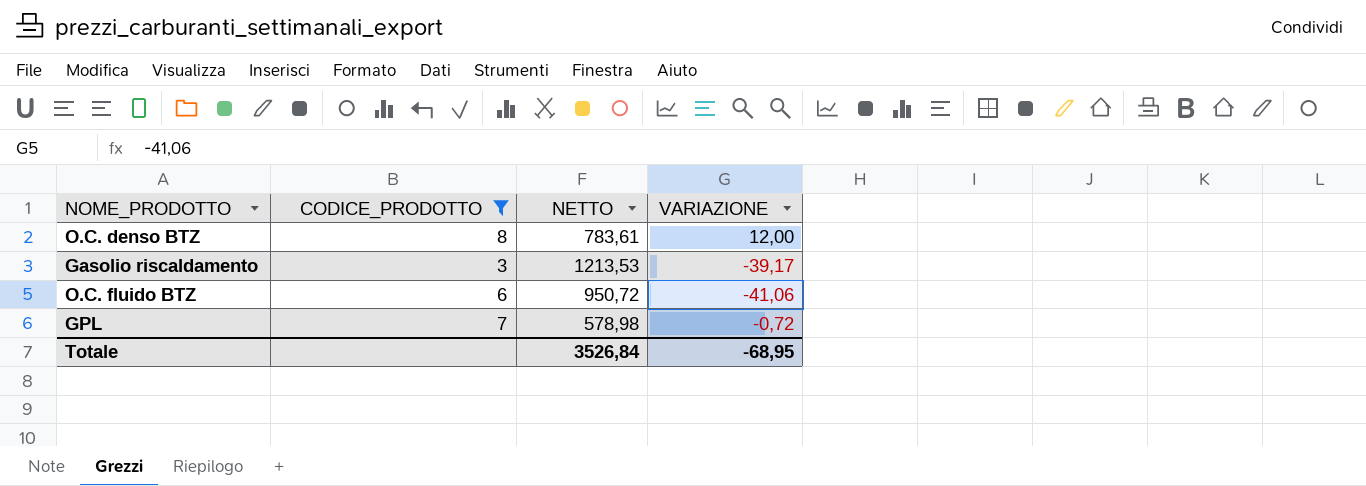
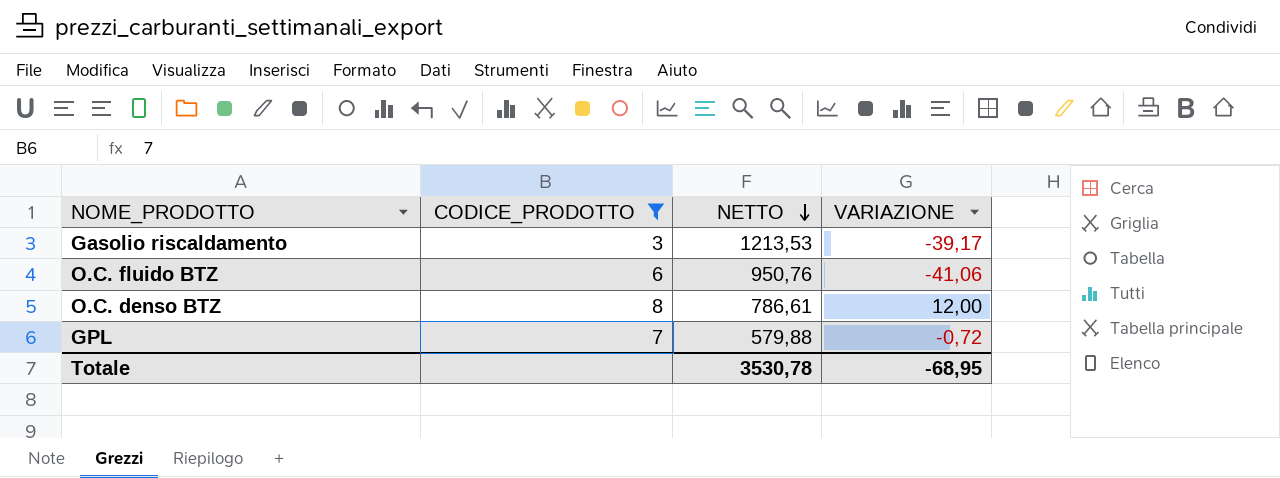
row order: none -> NETTO descending
O.C. fluido BTZ | NETTO: 950,72 -> 950,76
O.C. denso BTZ | NETTO: 783,61 -> 786,61
GPL | NETTO: 578,98 -> 579,88
Totale | NETTO: 3526,84 -> 3530,78

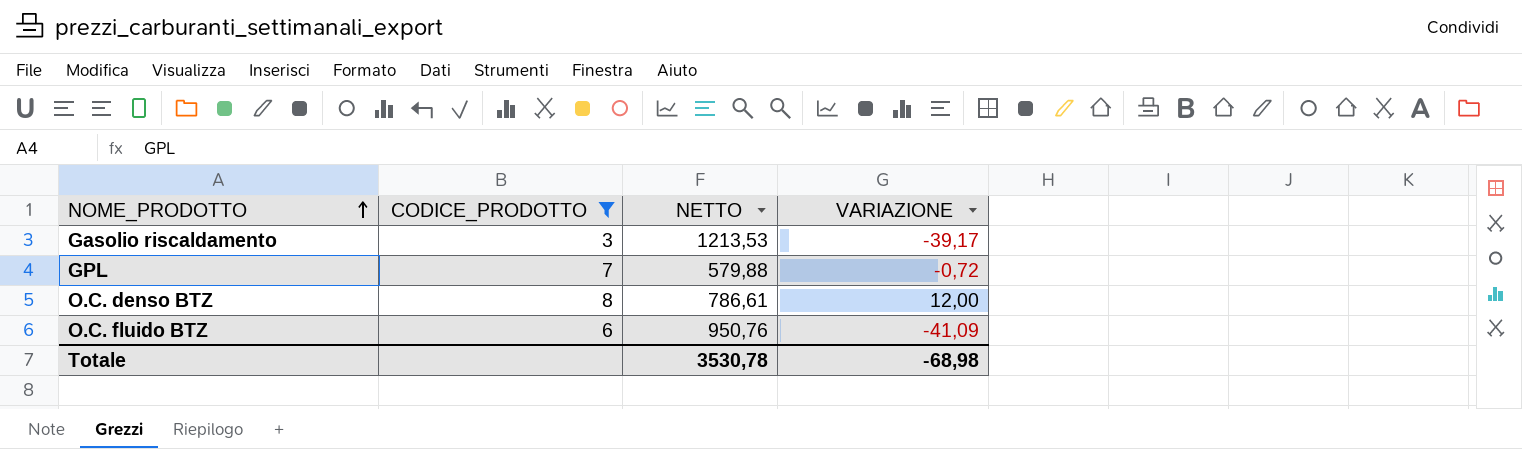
row order: NETTO descending -> NOME_PRODOTTO ascending
O.C. fluido BTZ | VARIAZIONE: -41,06 -> -41,09
Totale | VARIAZIONE: -68,95 -> -68,98

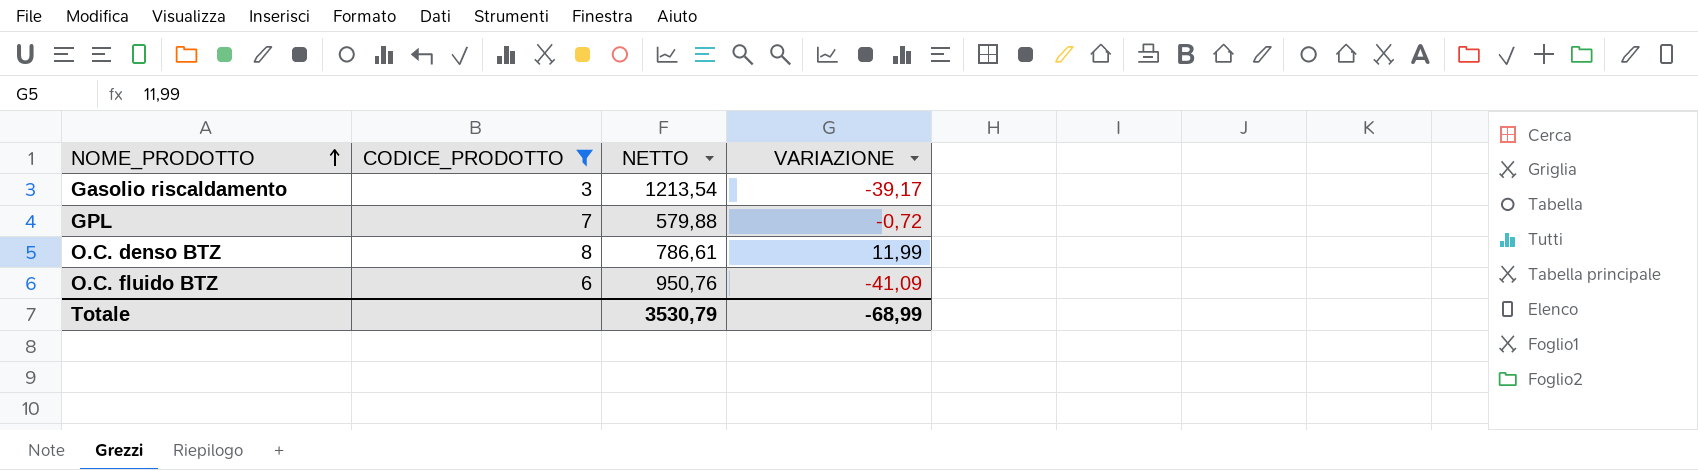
Gasolio riscaldamento | NETTO: 1213,53 -> 1213,54
O.C. denso BTZ | VARIAZIONE: 12,00 -> 11,99
Totale | NETTO: 3530,78 -> 3530,79
Totale | VARIAZIONE: -68,98 -> -68,99

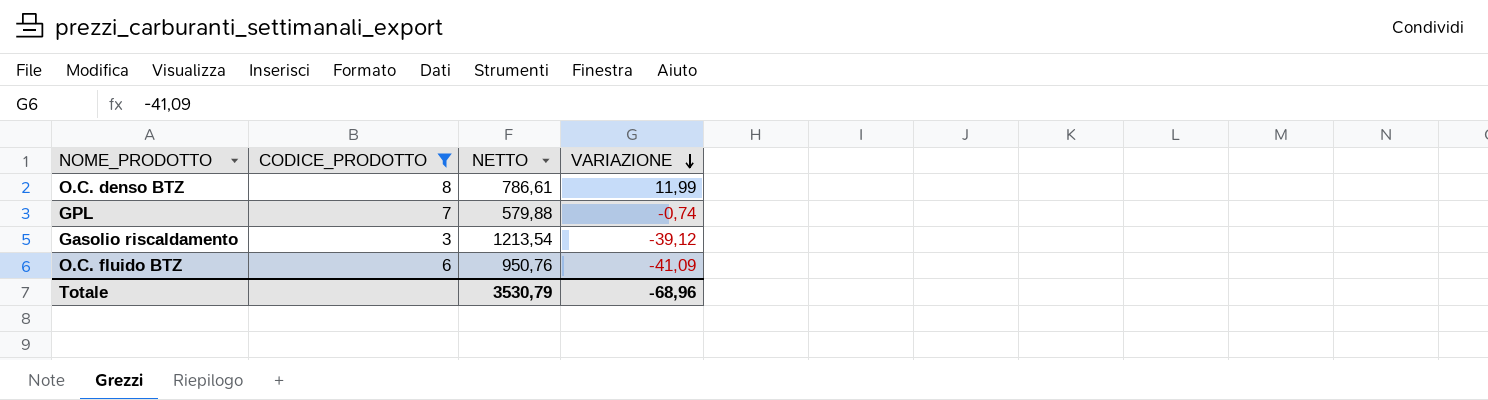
row order: NOME_PRODOTTO ascending -> VARIAZIONE descending
GPL | VARIAZIONE: -0,72 -> -0,74
Gasolio riscaldamento | VARIAZIONE: -39,17 -> -39,12
Totale | VARIAZIONE: -68,99 -> -68,96

